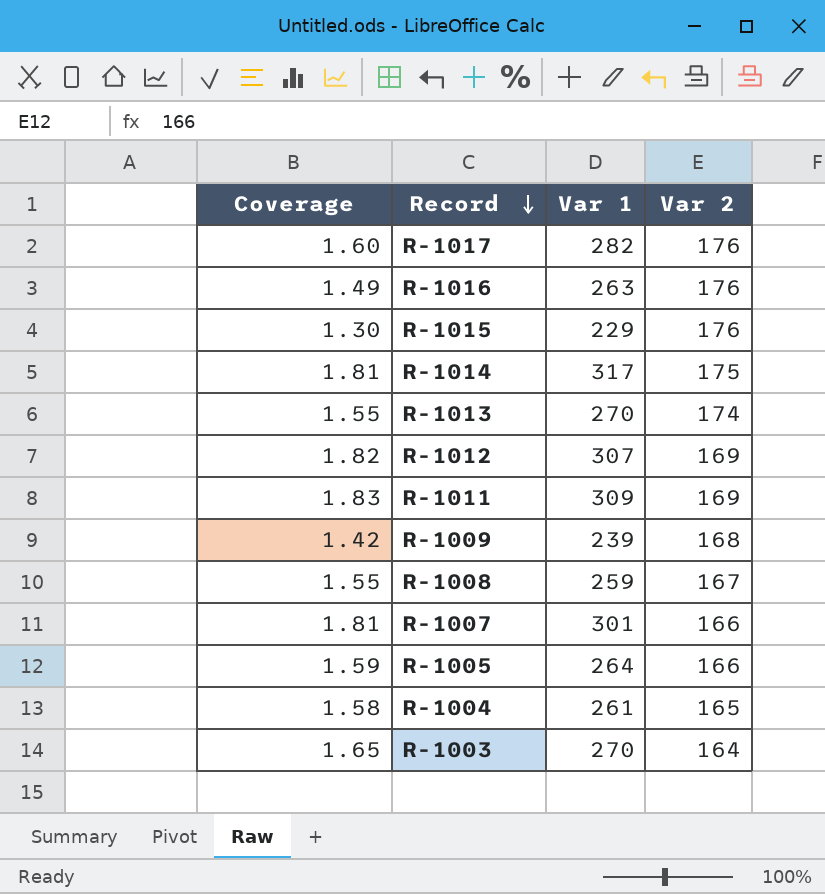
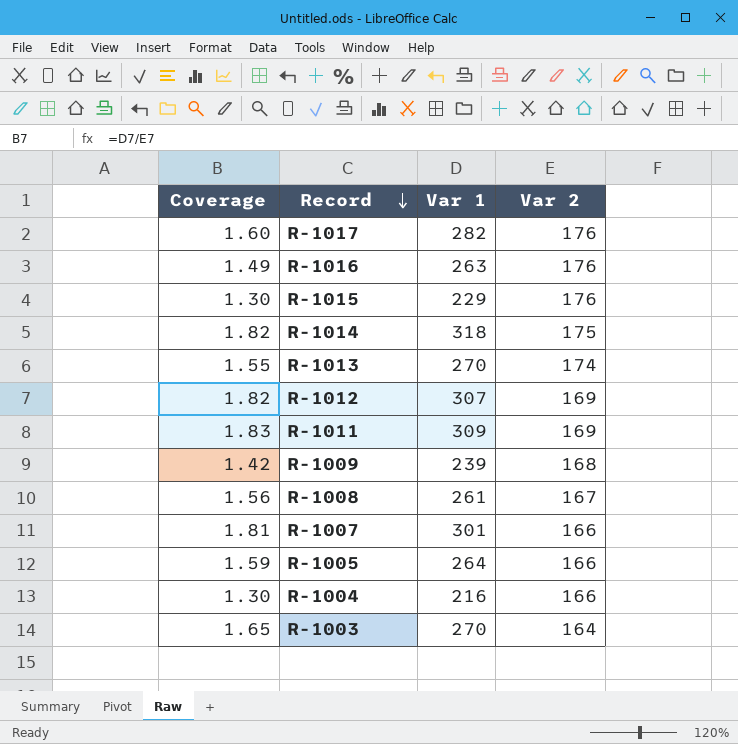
R-1014 | Coverage: 1.81 -> 1.82
R-1014 | Var 1: 317 -> 318
R-1008 | Coverage: 1.55 -> 1.56
R-1008 | Var 1: 259 -> 261
R-1004 | Coverage: 1.58 -> 1.30
R-1004 | Var 1: 261 -> 216
R-1004 | Var 2: 165 -> 166

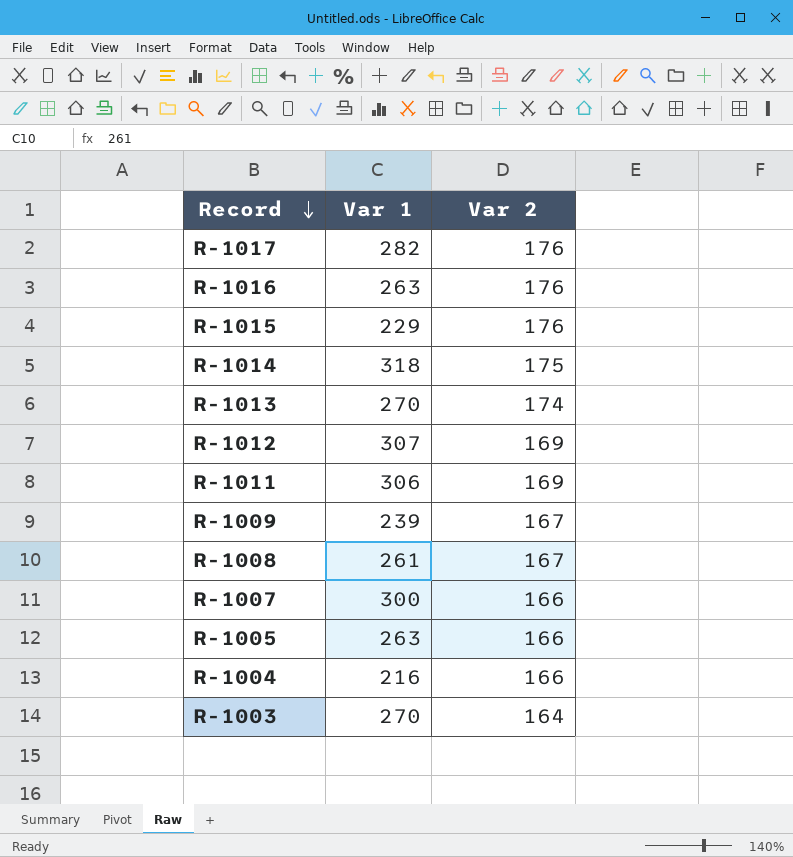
column Coverage | formula: [Var 1] / [Var 2] -> none
R-1011 | Var 1: 309 -> 306
R-1009 | Var 2: 168 -> 167
R-1007 | Var 1: 301 -> 300
R-1005 | Var 1: 264 -> 263

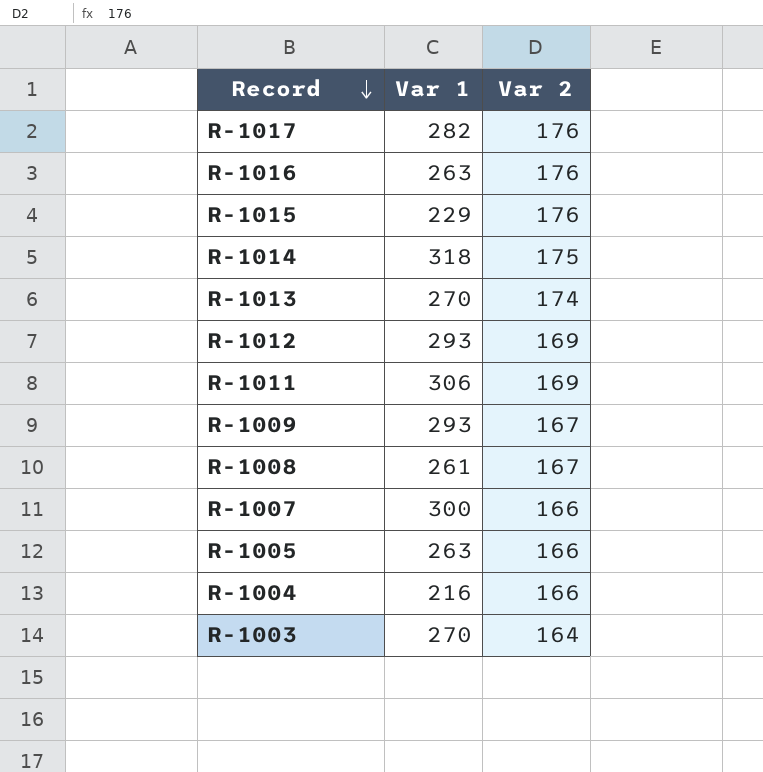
R-1012 | Var 1: 307 -> 293
R-1009 | Var 1: 239 -> 293

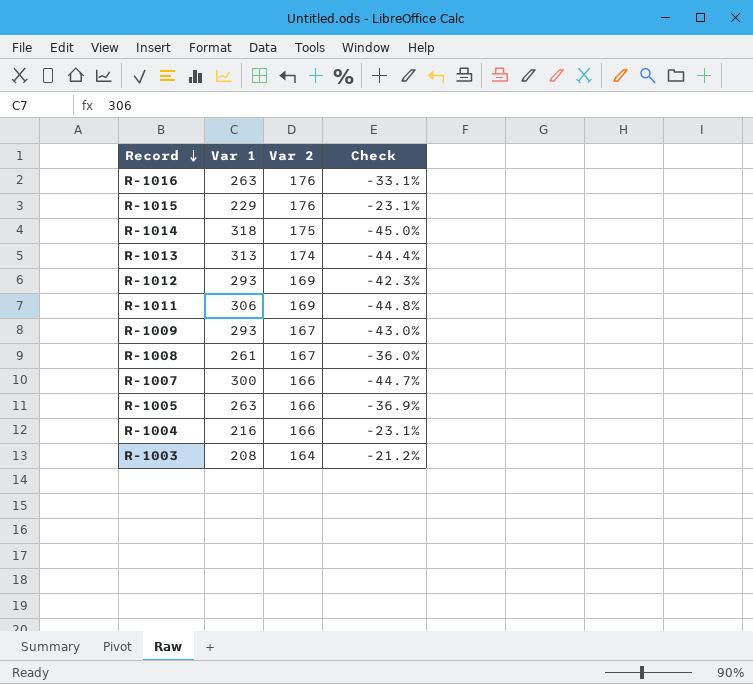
column Check | formula: none -> ([Var 2] - [Var 1]) / [Var 1]
row R-1017: 282 | 176 -> none
R-1013 | Var 1: 270 -> 313
R-1003 | Var 1: 270 -> 208

